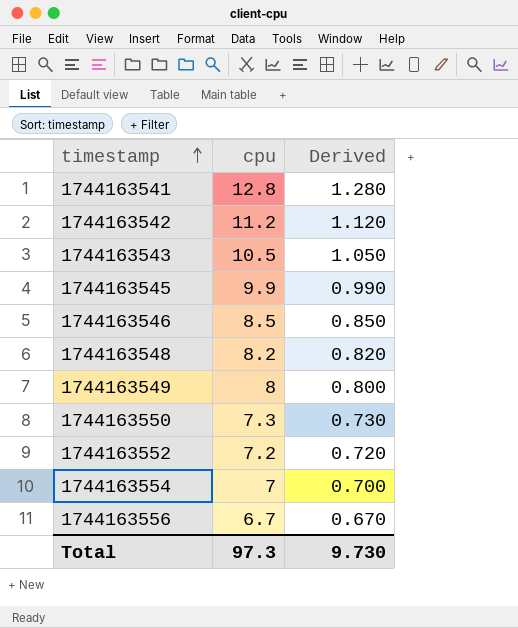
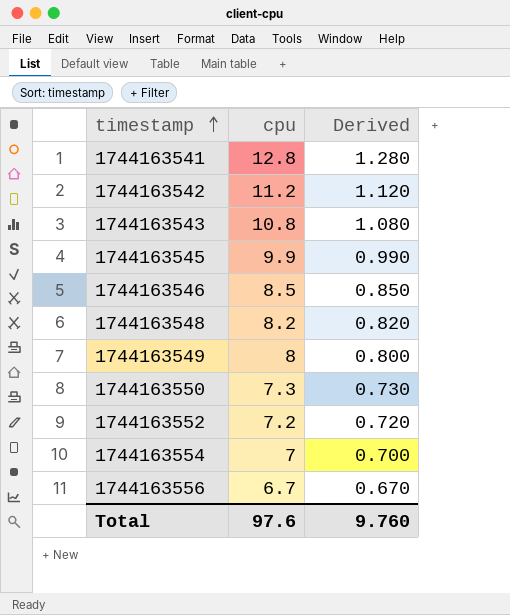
1744163543 | cpu: 10.5 -> 10.8
1744163543 | Derived: 1.050 -> 1.080
Total | cpu: 97.3 -> 97.6
Total | Derived: 9.730 -> 9.760

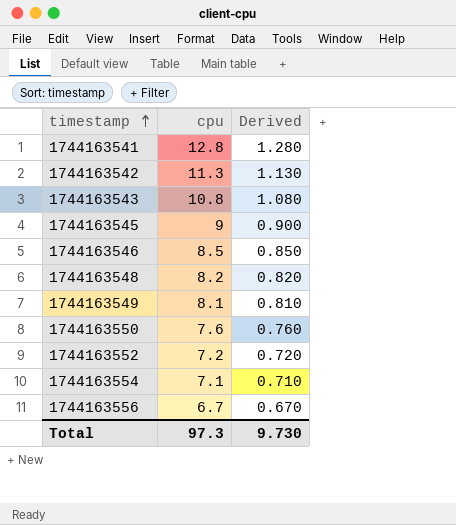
1744163542 | cpu: 11.2 -> 11.3
1744163542 | Derived: 1.120 -> 1.130
1744163545 | cpu: 9.9 -> 9
1744163545 | Derived: 0.990 -> 0.900
1744163549 | cpu: 8 -> 8.1
1744163549 | Derived: 0.800 -> 0.810
1744163550 | cpu: 7.3 -> 7.6
1744163550 | Derived: 0.730 -> 0.760
1744163554 | cpu: 7 -> 7.1
1744163554 | Derived: 0.700 -> 0.710
Total | cpu: 97.6 -> 97.3
Total | Derived: 9.760 -> 9.730

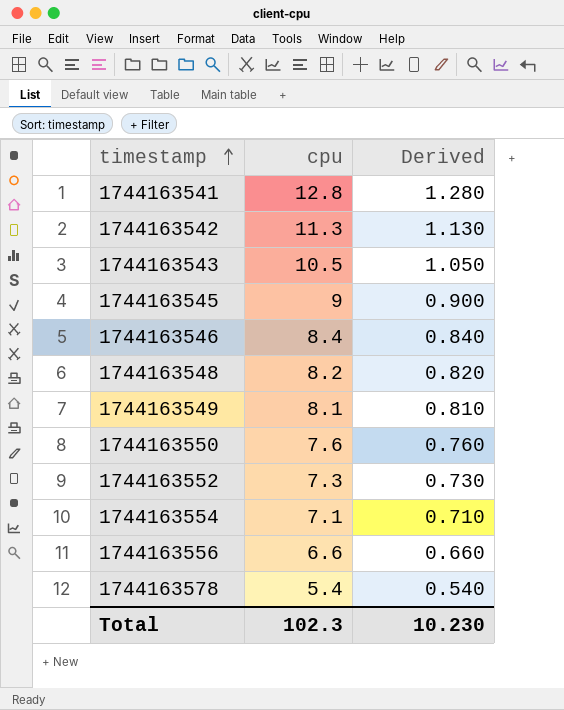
1744163543 | cpu: 10.8 -> 10.5
1744163543 | Derived: 1.080 -> 1.050
1744163546 | cpu: 8.5 -> 8.4
1744163546 | Derived: 0.850 -> 0.840
1744163552 | cpu: 7.2 -> 7.3
1744163552 | Derived: 0.720 -> 0.730
1744163556 | cpu: 6.7 -> 6.6
1744163556 | Derived: 0.670 -> 0.660
row 1744163578: none -> 5.4 | 0.540
Total | cpu: 97.3 -> 102.3
Total | Derived: 9.730 -> 10.230

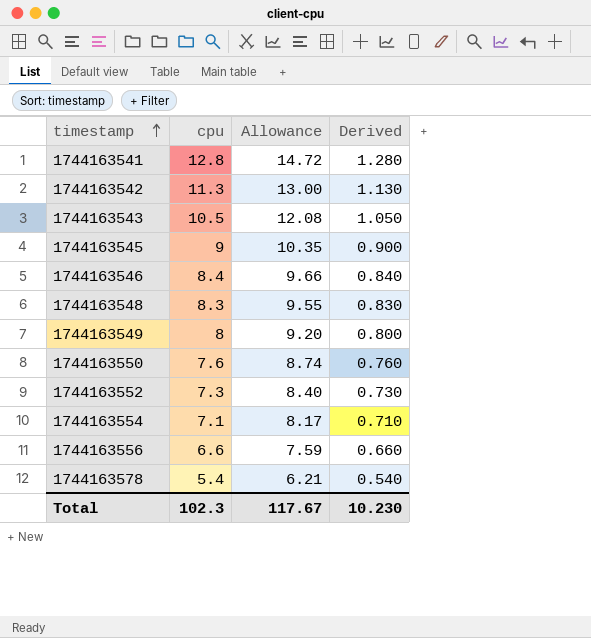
column Allowance | formula: none -> [cpu] * 1.15
1744163548 | cpu: 8.2 -> 8.3
1744163548 | Derived: 0.820 -> 0.830
1744163549 | cpu: 8.1 -> 8
1744163549 | Derived: 0.810 -> 0.800

